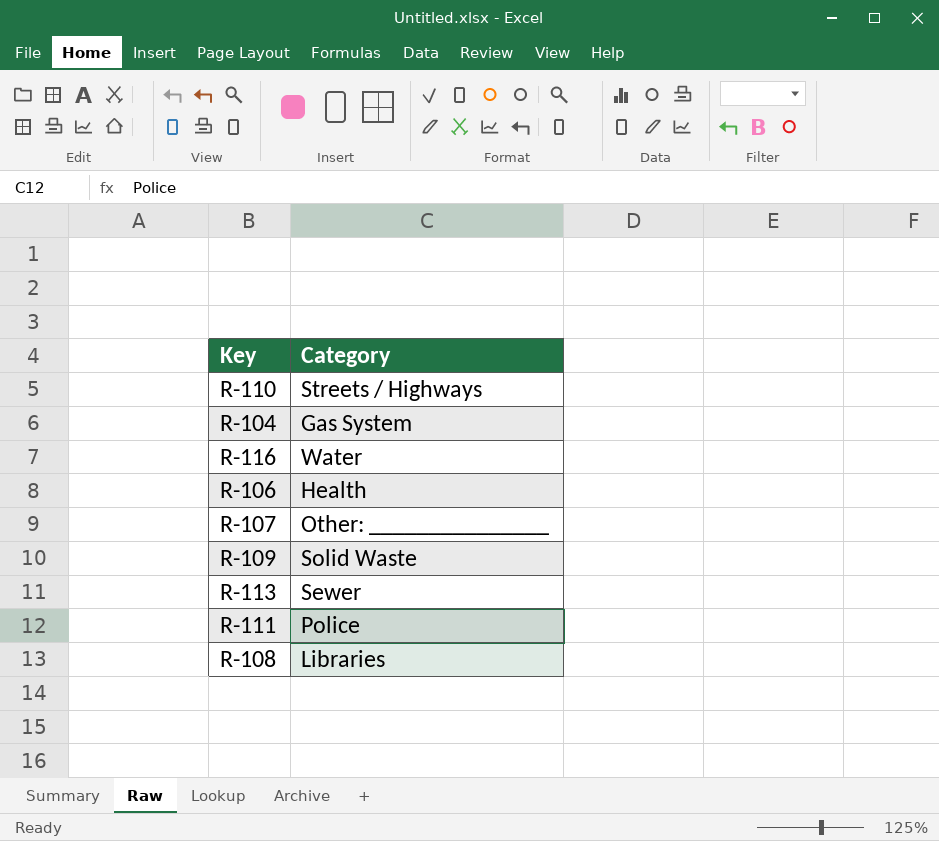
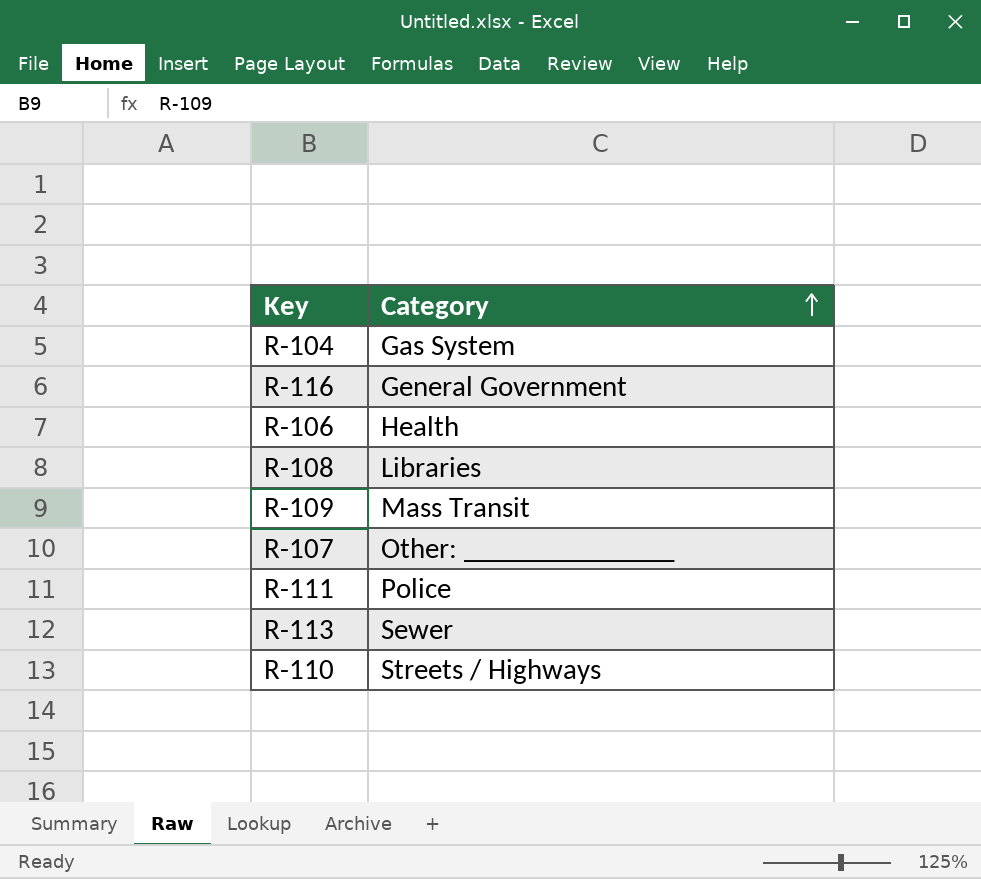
row order: none -> Category ascending
R-116 | Category: Water -> General Government
R-109 | Category: Solid Waste -> Mass Transit

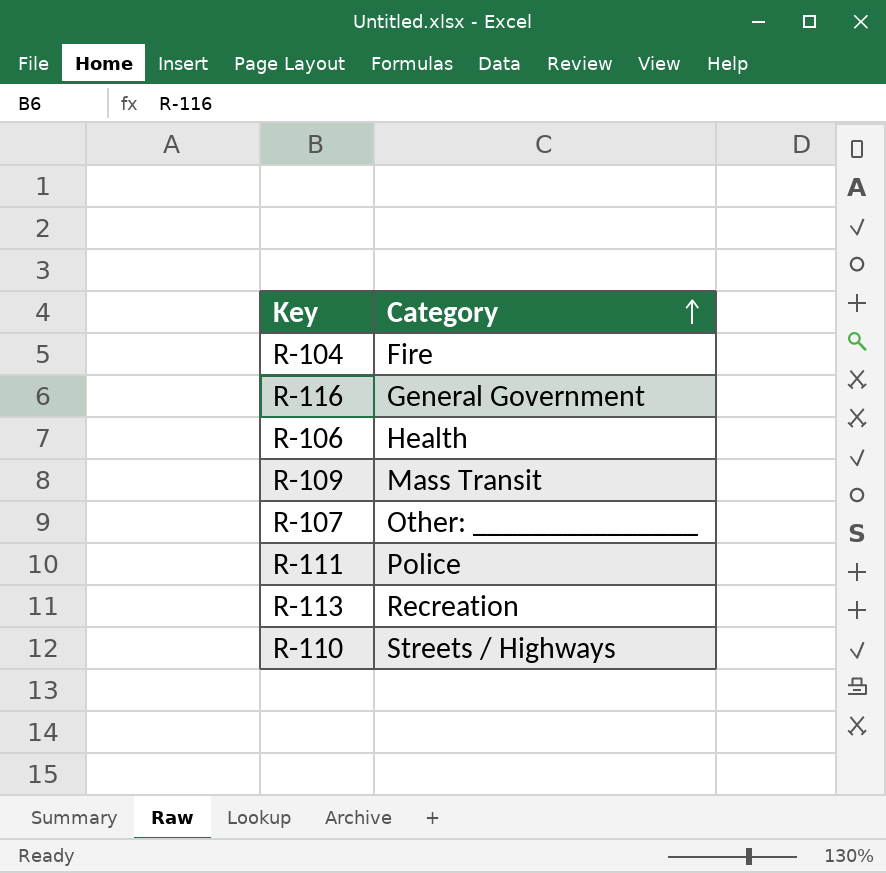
row R-108: Libraries -> none
R-104 | Category: Gas System -> Fire
R-113 | Category: Sewer -> Recreation

